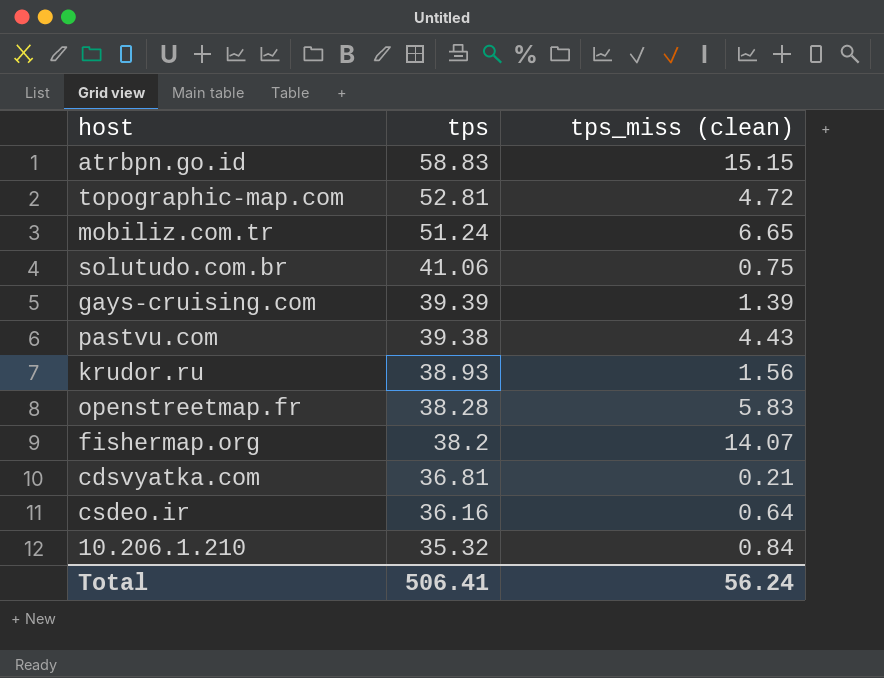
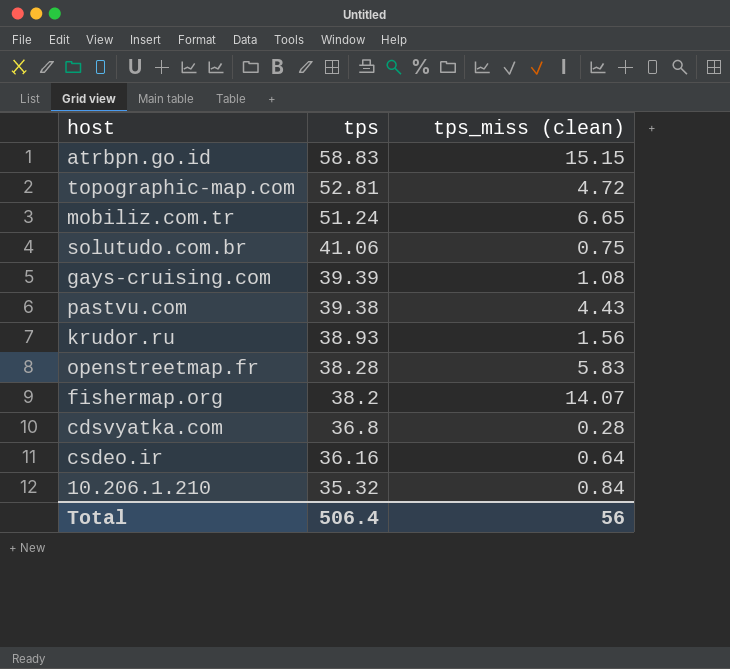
gays-cruising.com | tps_miss (clean): 1.39 -> 1.08
cdsvyatka.com | tps: 36.81 -> 36.8
cdsvyatka.com | tps_miss (clean): 0.21 -> 0.28
Total | tps: 506.41 -> 506.4
Total | tps_miss (clean): 56.24 -> 56

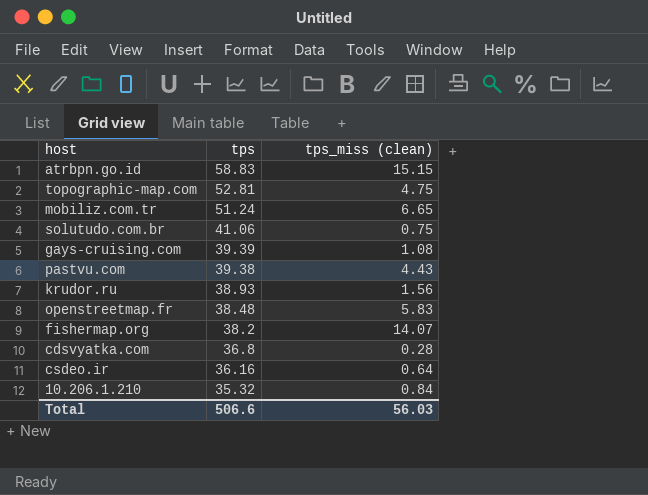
topographic-map.com | tps_miss (clean): 4.72 -> 4.75
openstreetmap.fr | tps: 38.28 -> 38.48
Total | tps: 506.4 -> 506.6
Total | tps_miss (clean): 56 -> 56.03

